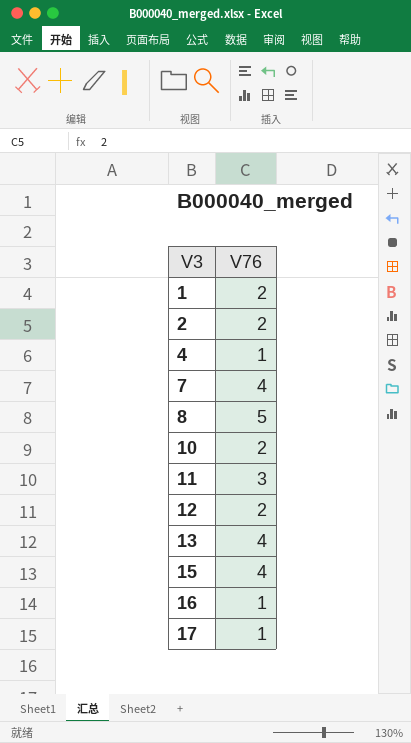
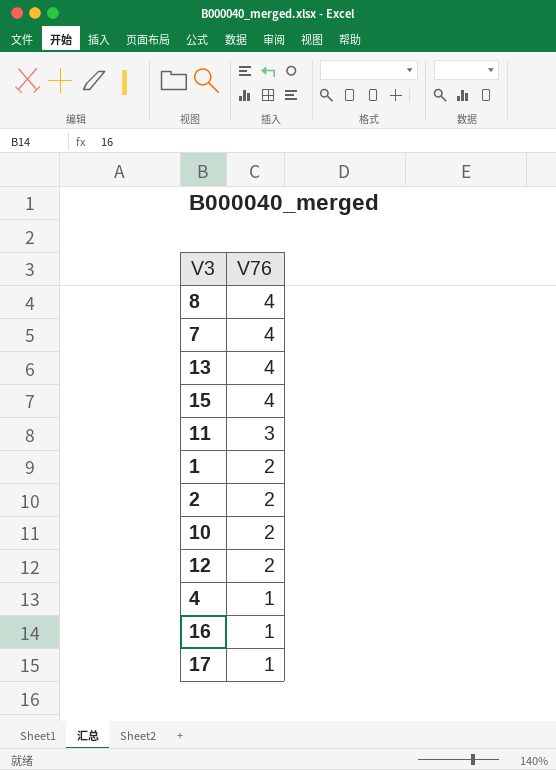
row order: V3 ascending -> V76 descending
8 | V76: 5 -> 4

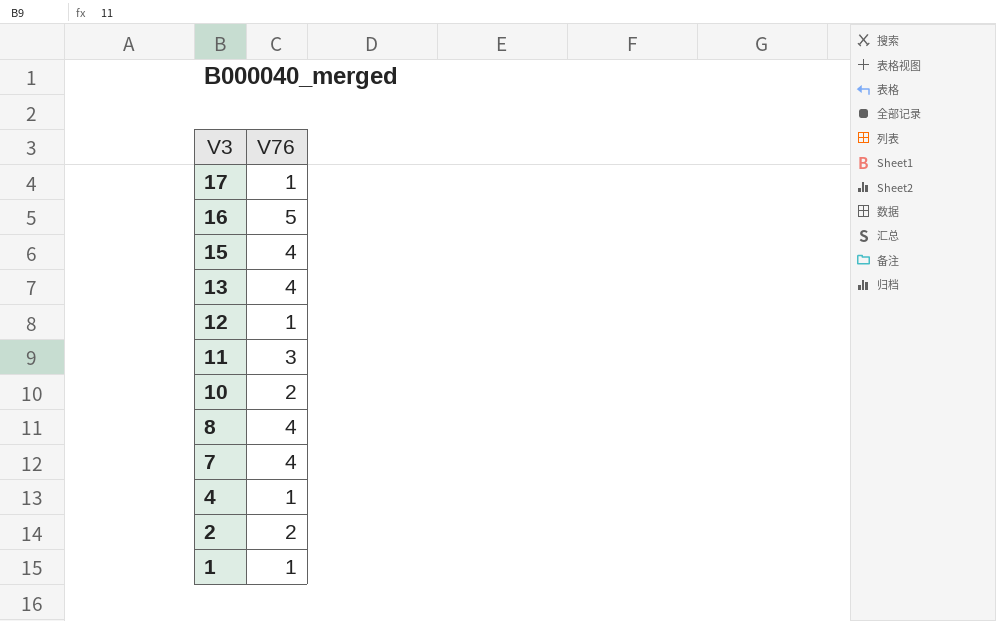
row order: V76 descending -> V3 descending
16 | V76: 1 -> 5
12 | V76: 2 -> 1
1 | V76: 2 -> 1

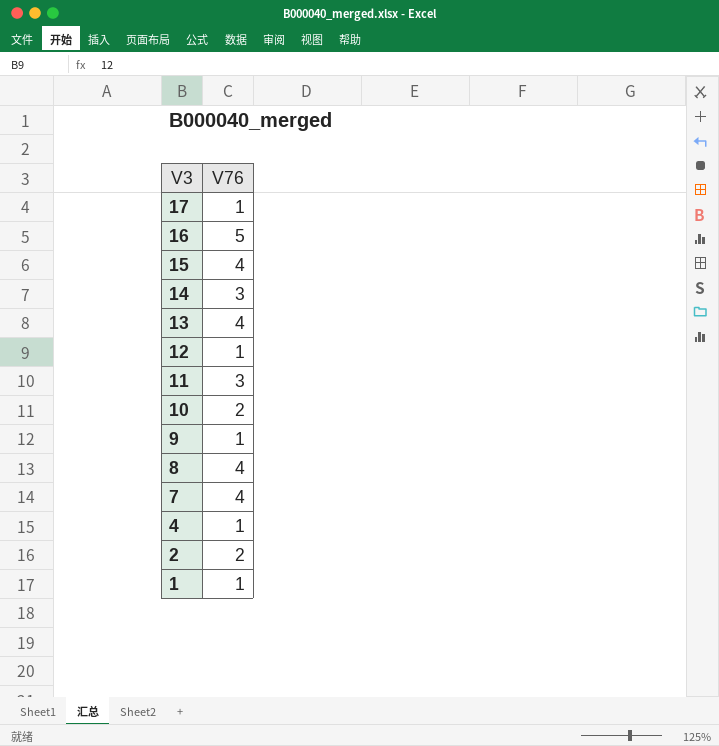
row 14: none -> 3
row 9: none -> 1

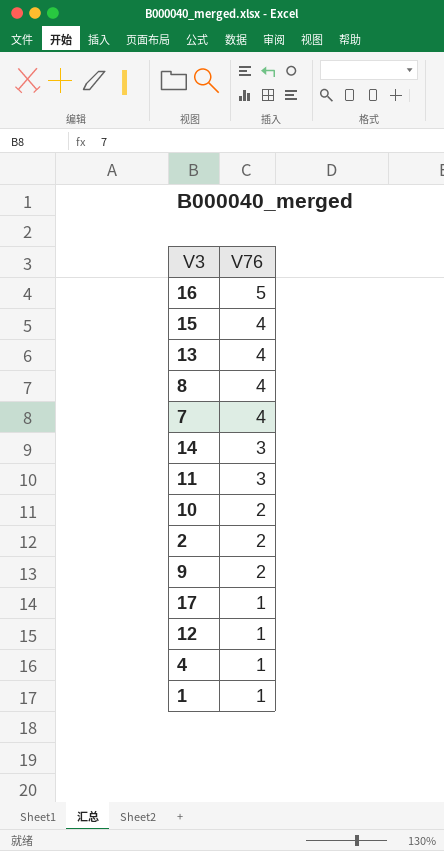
row order: V3 descending -> V76 descending
9 | V76: 1 -> 2

